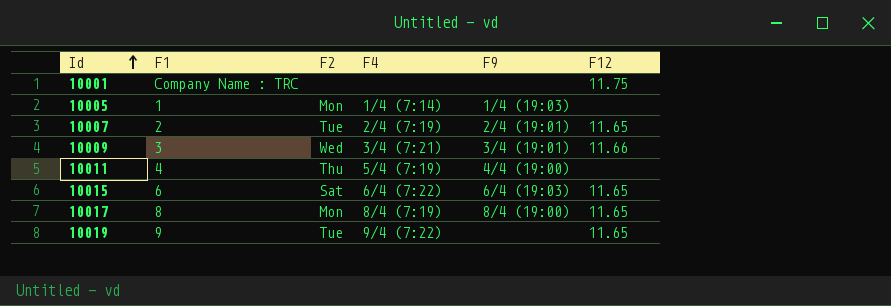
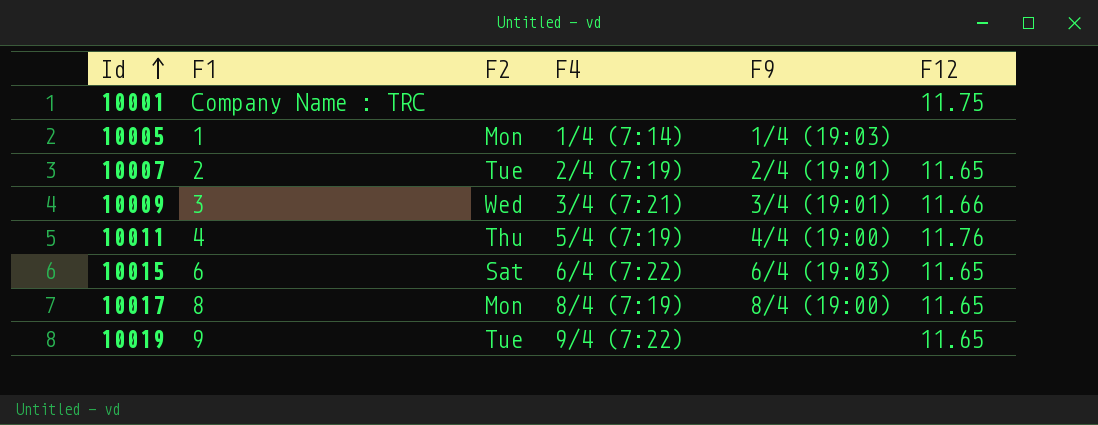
10011 | F12: none -> 11.76

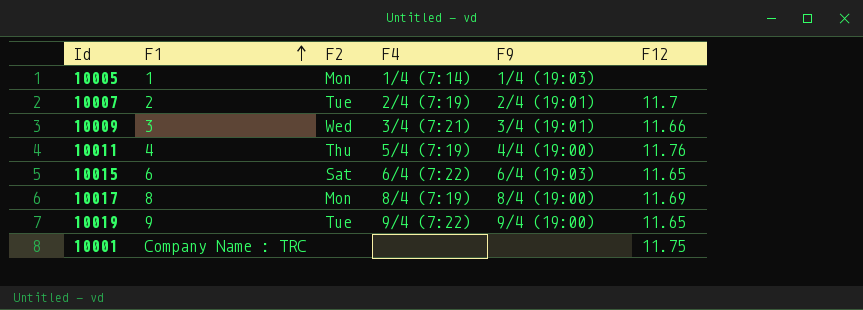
row order: Id ascending -> F1 ascending
10007 | F12: 11.65 -> 11.7
10017 | F12: 11.65 -> 11.69
10019 | F9: none -> 9/4 (19:00)

